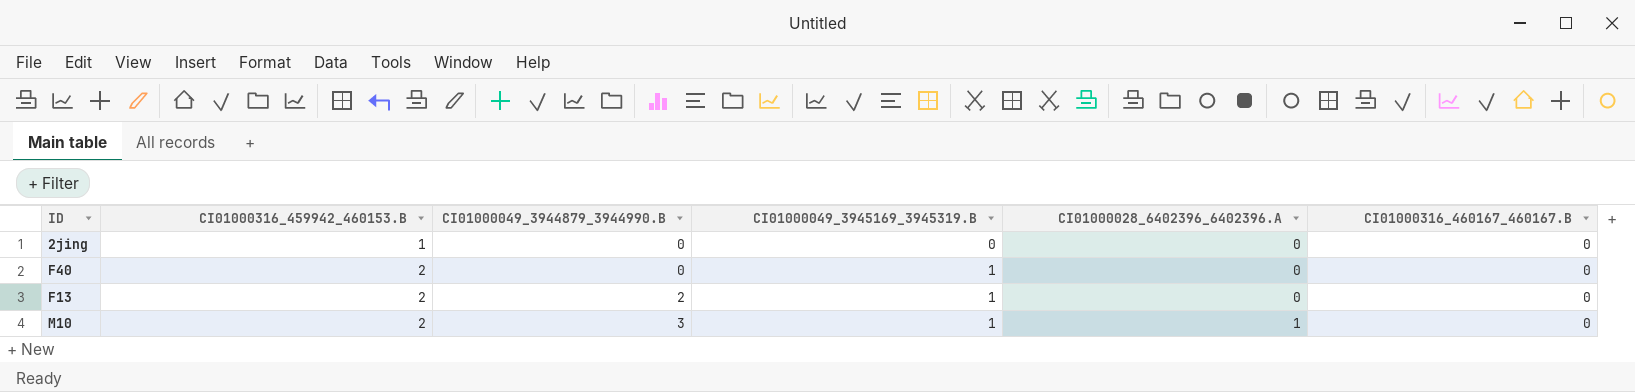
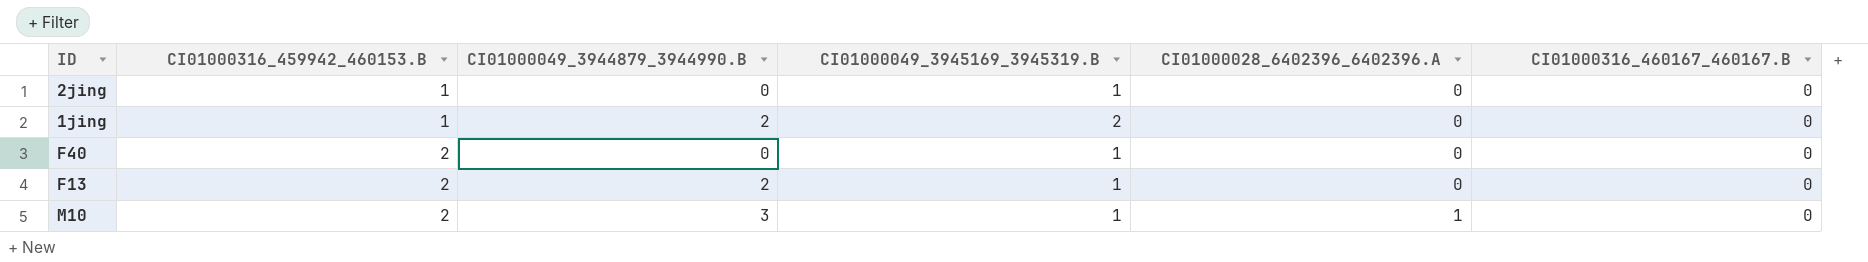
2jing | CI01000049_3945169_3945319.B: 0 -> 1
row 1jing: none -> 1 | 2 | 2 | 0 | 0

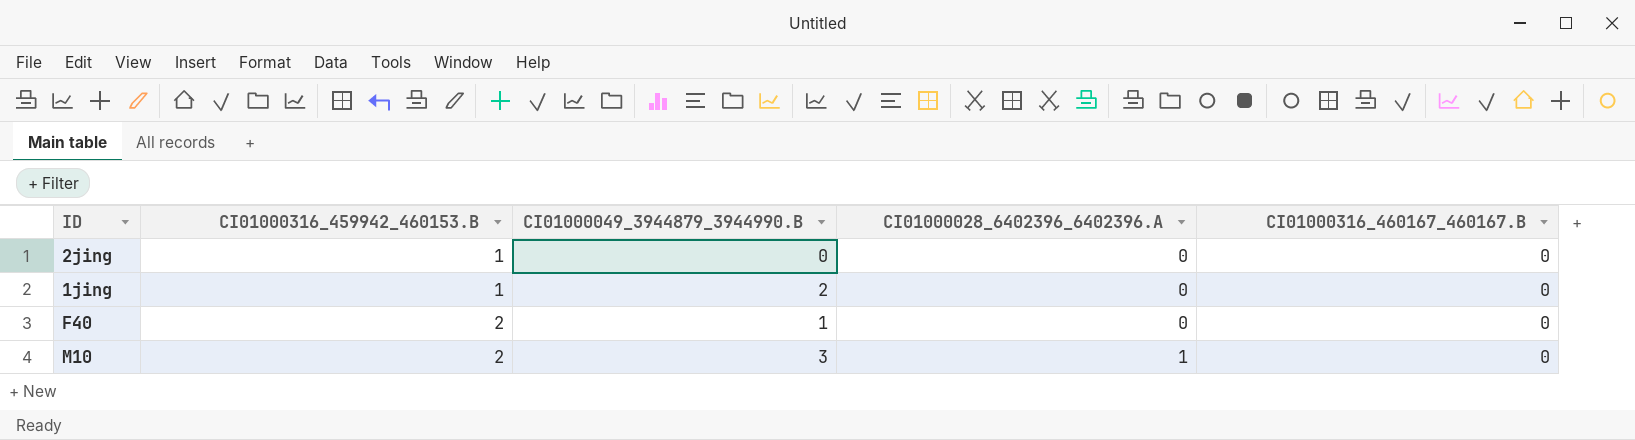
column CI01000049_3945169_3945319.B | position: 4 -> none
row F13: 2 | 2 | 1 | 0 | 0 -> none
F40 | CI01000049_3944879_3944990.B: 0 -> 1

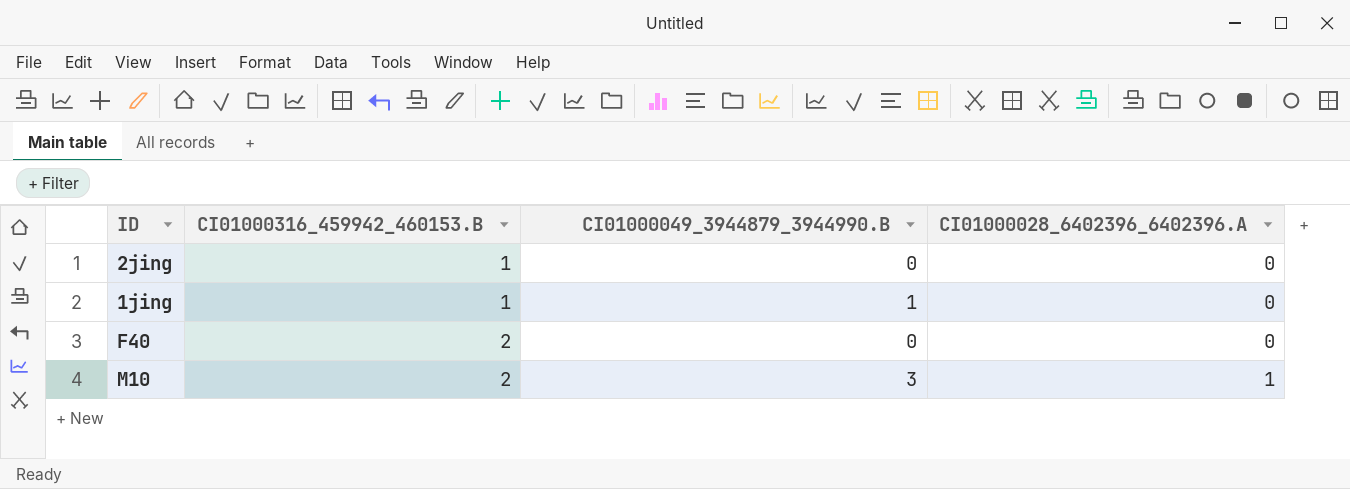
column CI01000316_460167_460167.B | position: 5 -> none
1jing | CI01000049_3944879_3944990.B: 2 -> 1
F40 | CI01000049_3944879_3944990.B: 1 -> 0

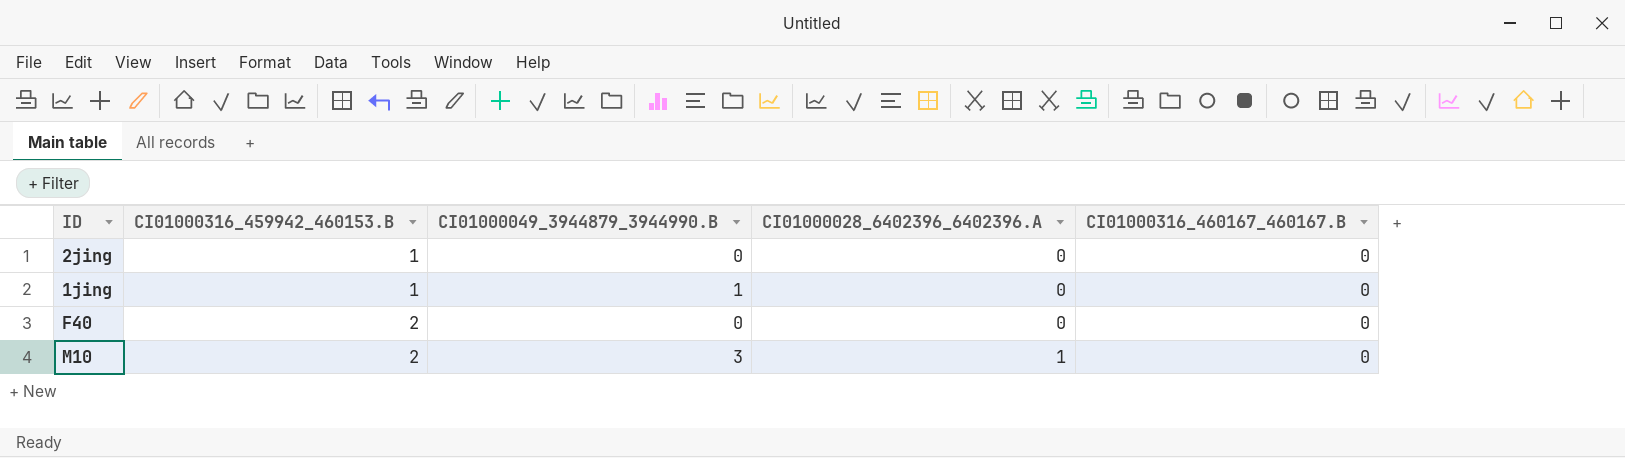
column CI01000316_460167_460167.B | position: none -> 5

